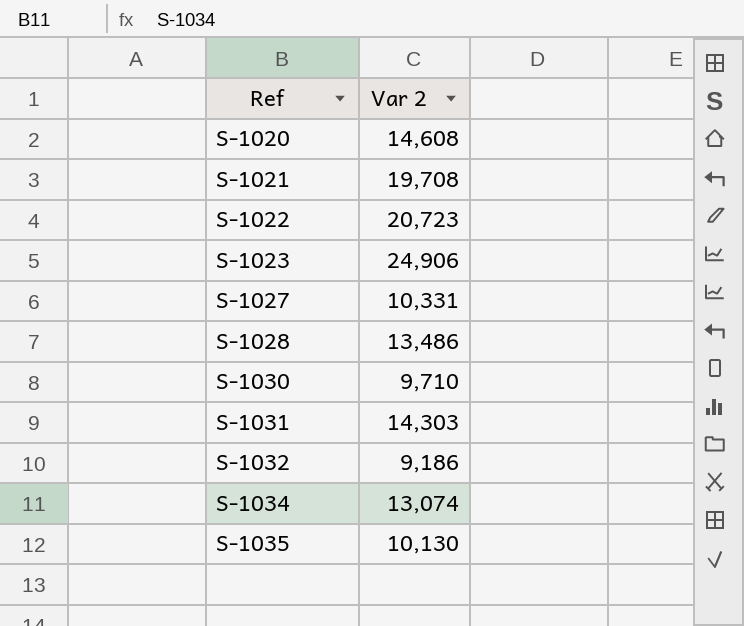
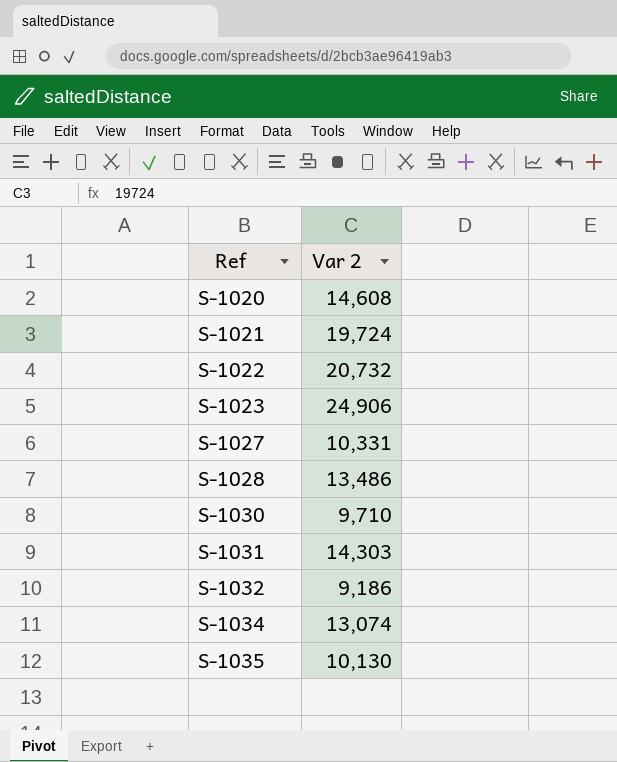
S-1021 | Var 2: 19,708 -> 19,724
S-1022 | Var 2: 20,723 -> 20,732

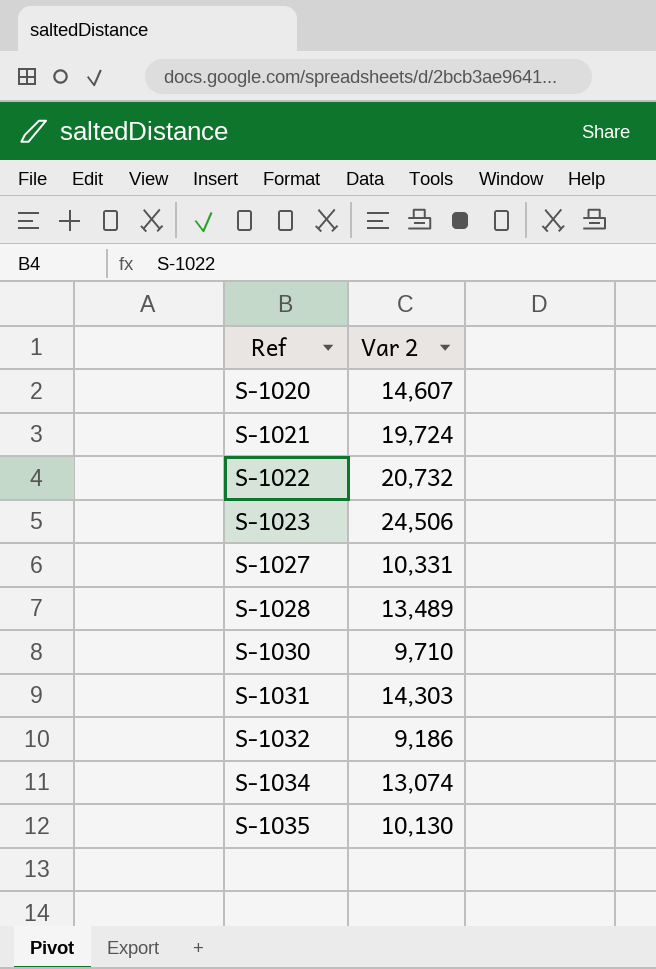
S-1020 | Var 2: 14,608 -> 14,607
S-1023 | Var 2: 24,906 -> 24,506
S-1028 | Var 2: 13,486 -> 13,489

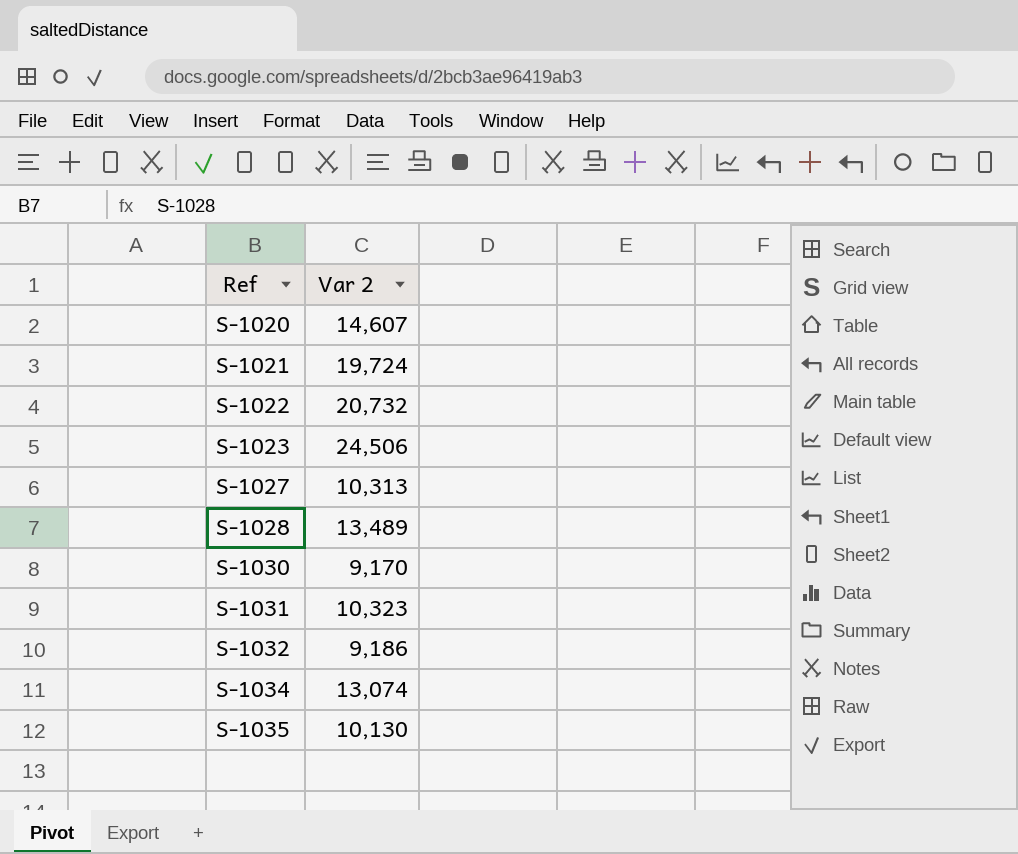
S-1027 | Var 2: 10,331 -> 10,313
S-1030 | Var 2: 9,710 -> 9,170
S-1031 | Var 2: 14,303 -> 10,323

